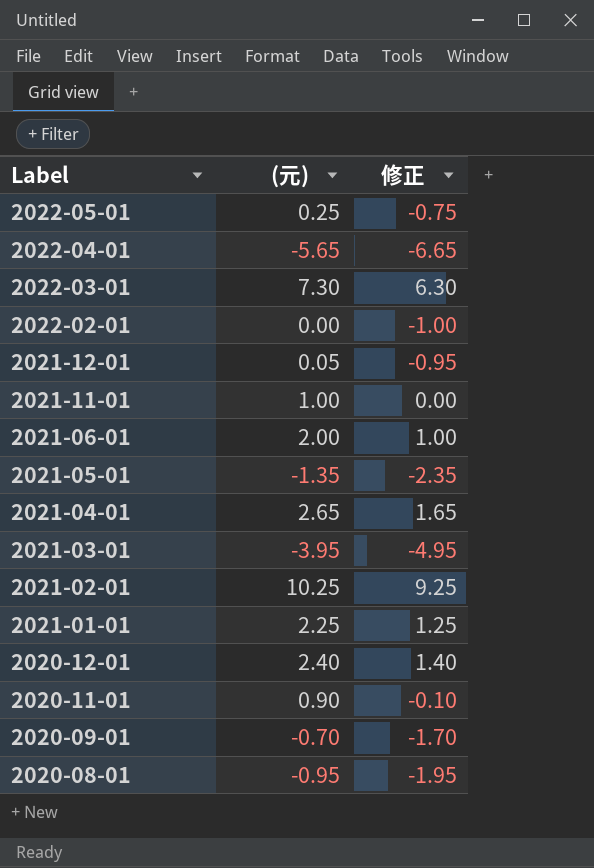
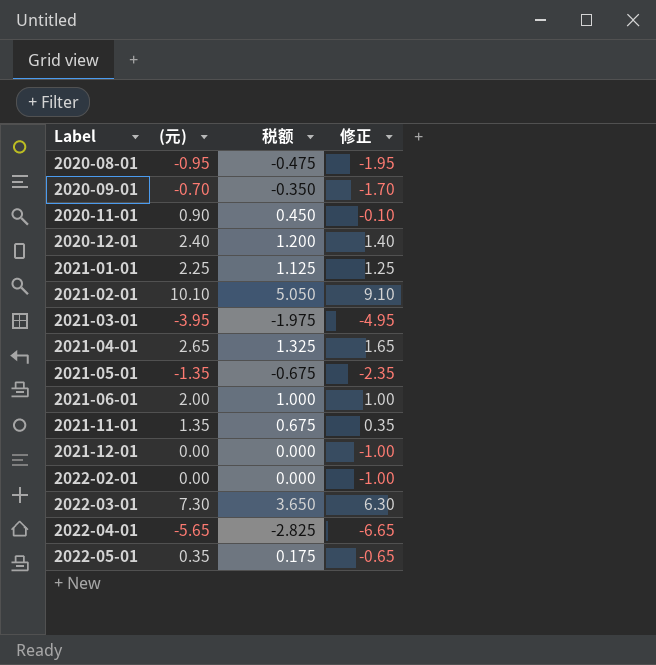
row order: Label descending -> Label ascending
column 税额 | formula: none -> [(元)] * 0.5
2021-02-01 | (元): 10.25 -> 10.10
2021-02-01 | 修正: 9.25 -> 9.10
2021-11-01 | (元): 1.00 -> 1.35
2021-11-01 | 修正: 0.00 -> 0.35
2021-12-01 | (元): 0.05 -> 0.00
2021-12-01 | 修正: -0.95 -> -1.00
2022-05-01 | (元): 0.25 -> 0.35
2022-05-01 | 修正: -0.75 -> -0.65

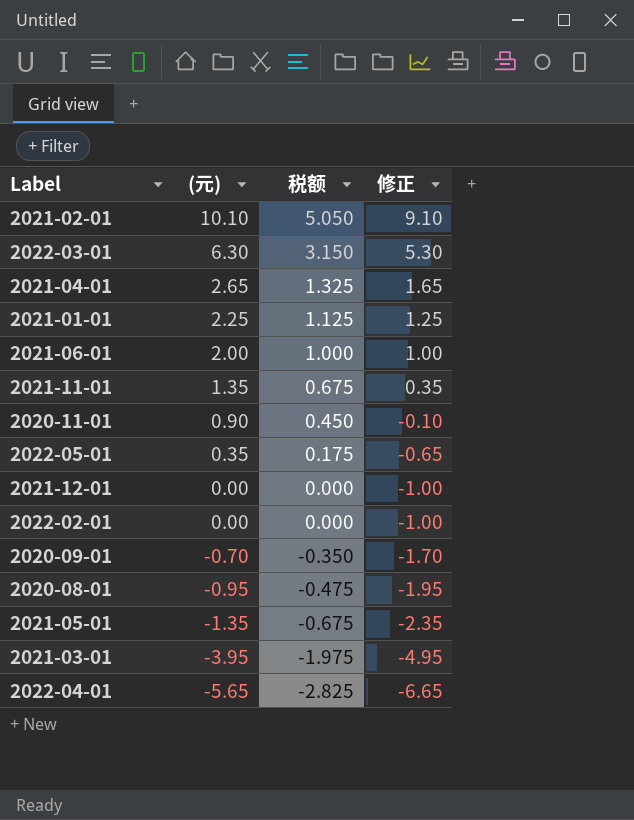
row order: Label ascending -> (元) descending
row 2020-12-01: 2.40 | 1.200 | 1.40 -> none
2022-03-01 | (元): 7.30 -> 6.30
2022-03-01 | 税额: 3.650 -> 3.150
2022-03-01 | 修正: 6.30 -> 5.30

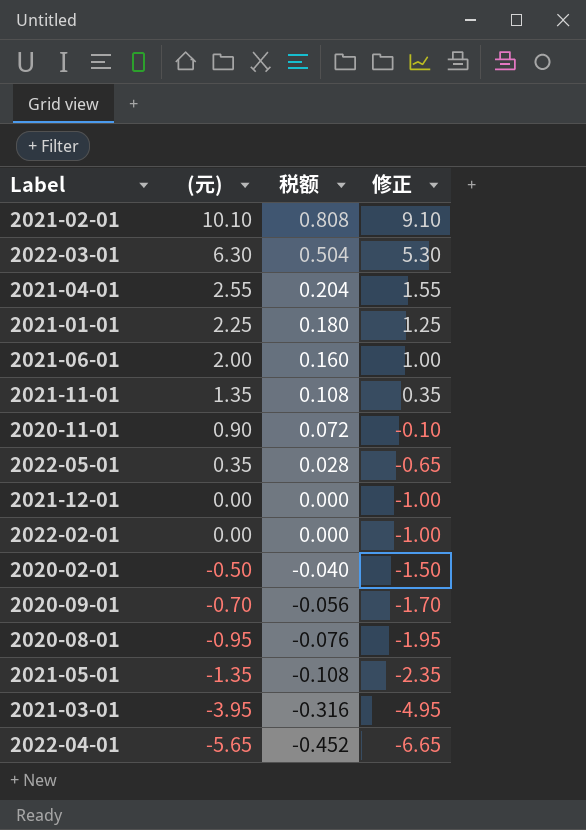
column 税额 | formula: [(元)] * 0.5 -> [(元)] * 0.08
2021-04-01 | (元): 2.65 -> 2.55
2021-04-01 | 修正: 1.65 -> 1.55
row 2020-02-01: none -> -0.50 | -0.040 | -1.50

